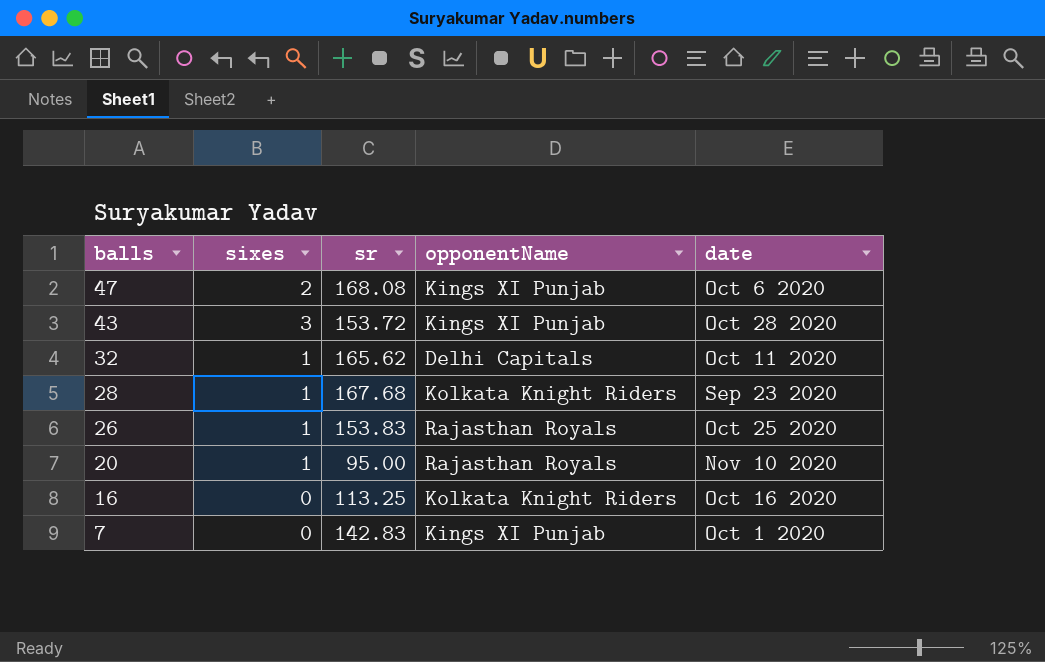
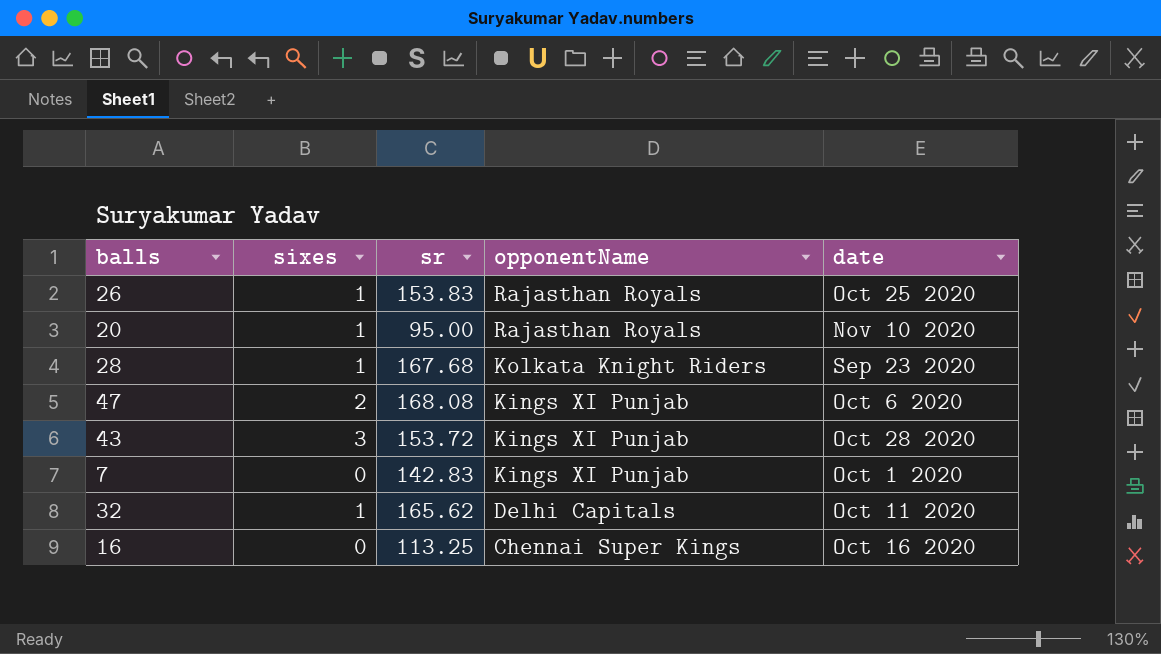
row order: balls descending -> opponentName descending
16 | opponentName: Kolkata Knight Riders -> Chennai Super Kings

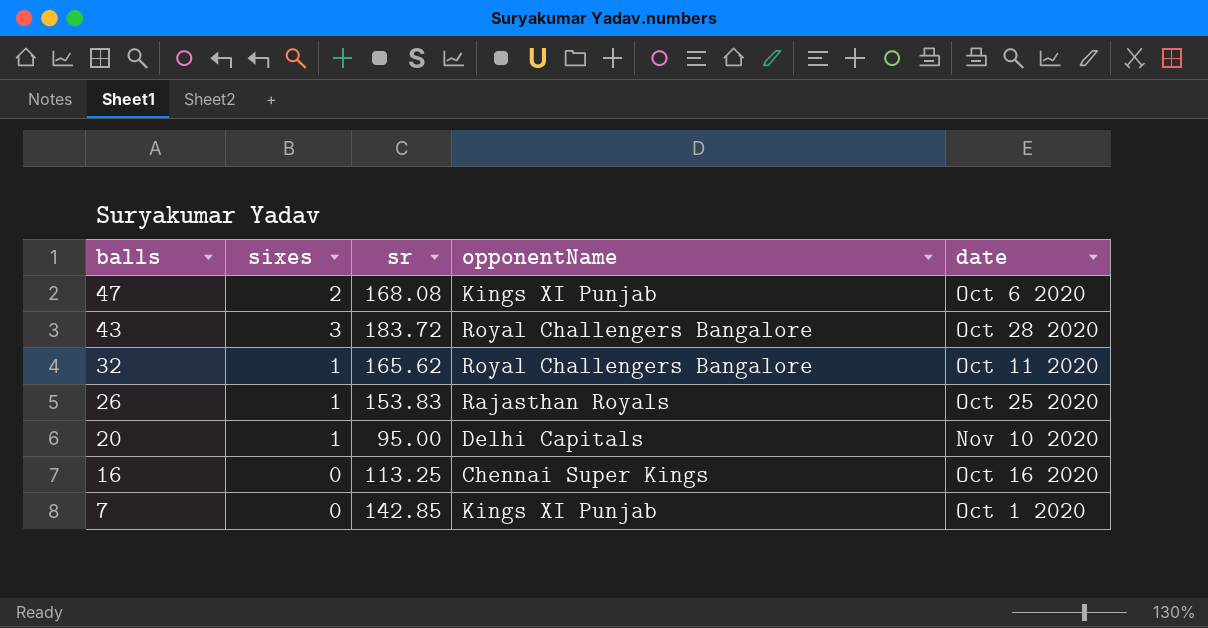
row order: opponentName descending -> balls descending
row 28: 1 | 167.68 | Kolkata Knight Riders | Sep 23 2020 -> none
43 | sr: 153.72 -> 183.72
43 | opponentName: Kings XI Punjab -> Royal Challengers Bangalore
32 | opponentName: Delhi Capitals -> Royal Challengers Bangalore
20 | opponentName: Rajasthan Royals -> Delhi Capitals
7 | sr: 142.83 -> 142.85

